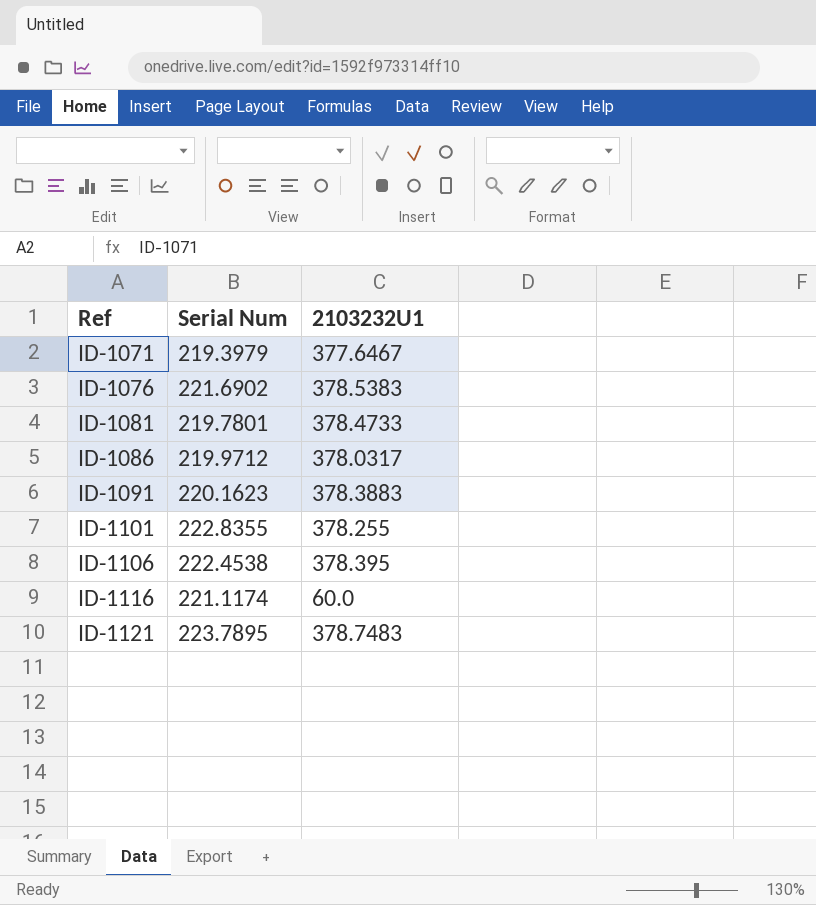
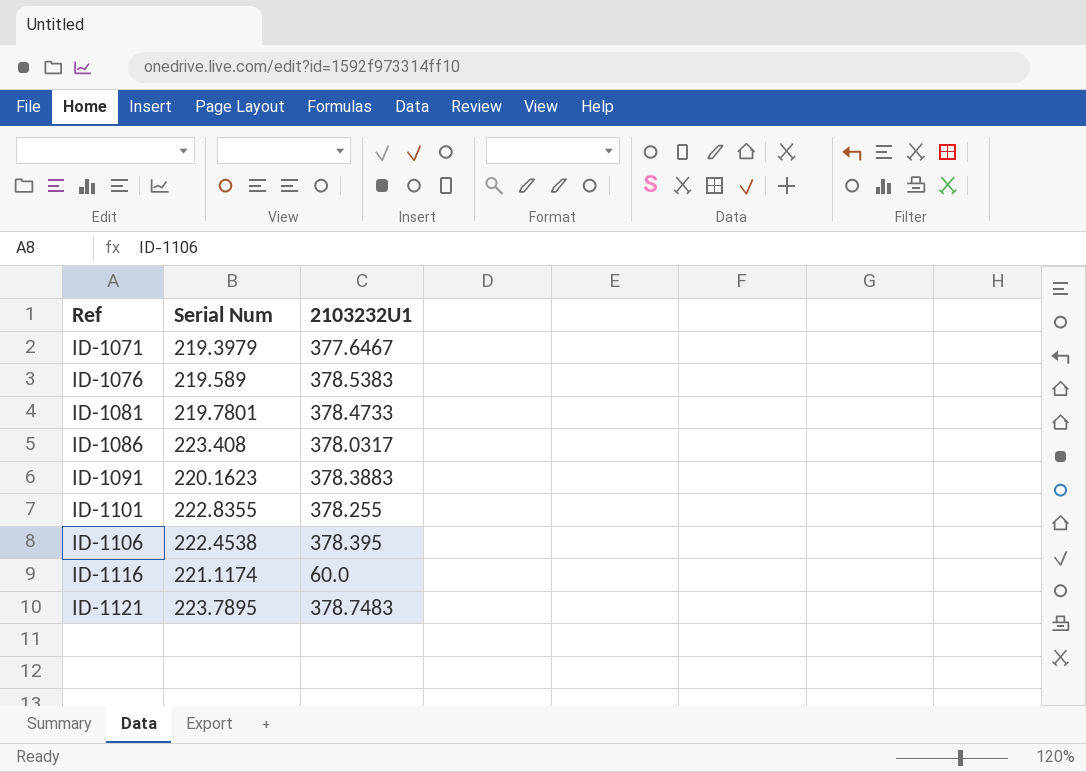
ID-1076 | Serial Num: 221.6902 -> 219.589
ID-1086 | Serial Num: 219.9712 -> 223.408

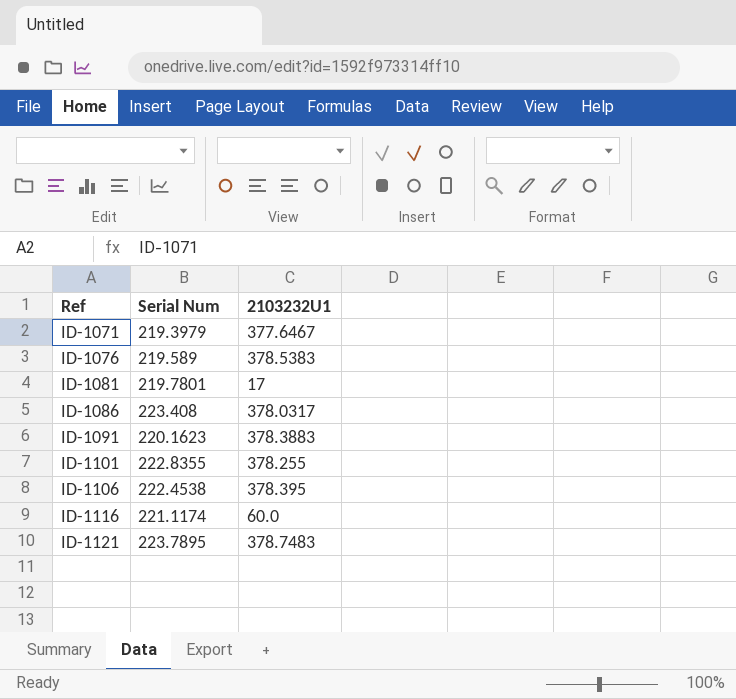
ID-1081 | 2103232U1: 378.4733 -> 17

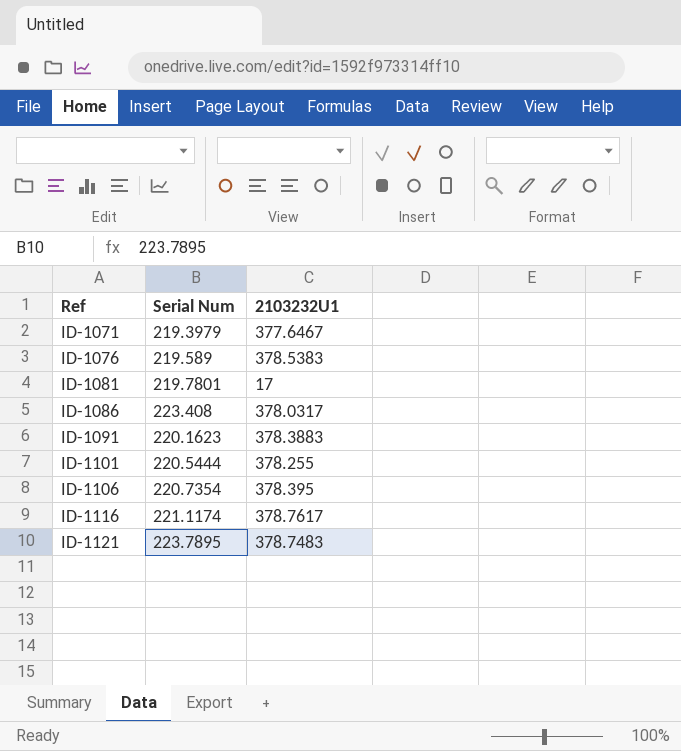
ID-1101 | Serial Num: 222.8355 -> 220.5444
ID-1106 | Serial Num: 222.4538 -> 220.7354
ID-1116 | 2103232U1: 60.0 -> 378.7617

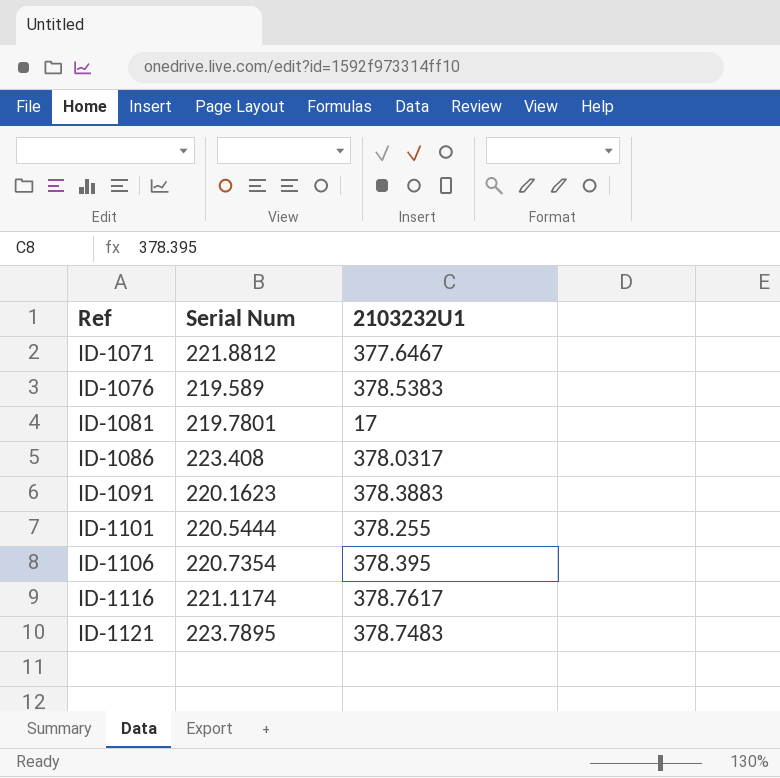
ID-1071 | Serial Num: 219.3979 -> 221.8812

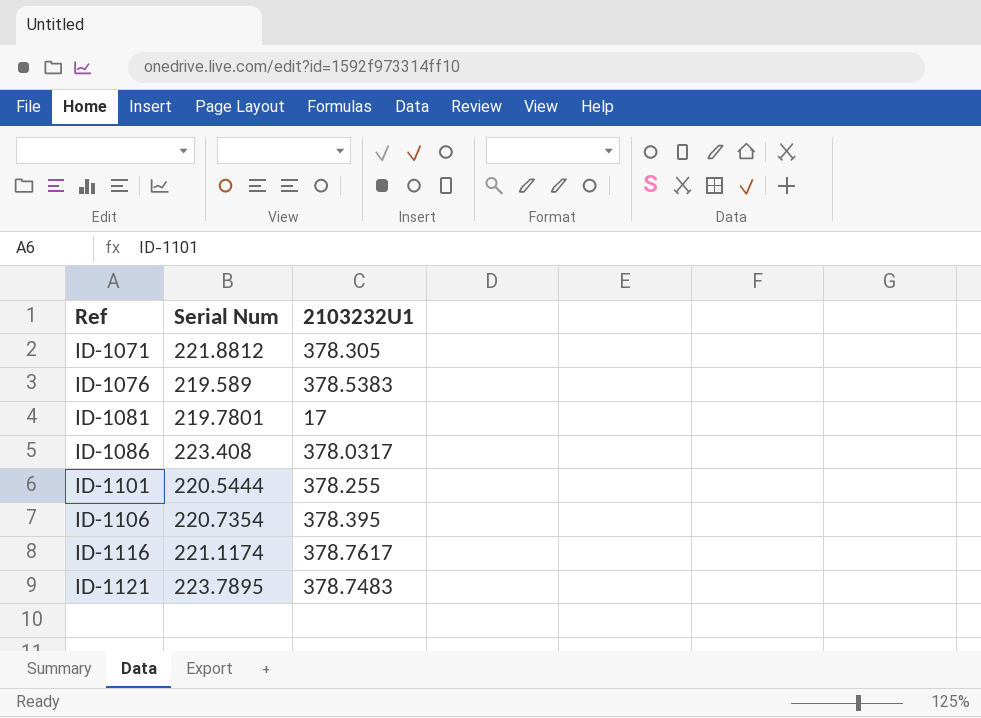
row ID-1091: 220.1623 | 378.3883 -> none
ID-1071 | 2103232U1: 377.6467 -> 378.305

